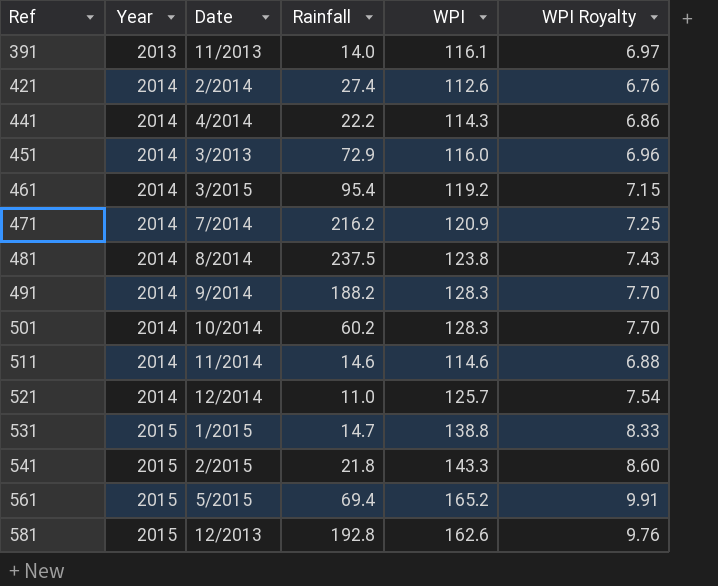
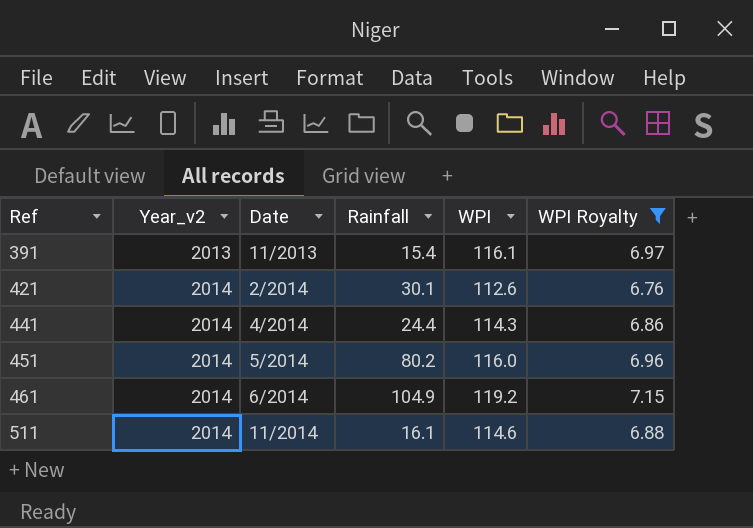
filter: none -> WPI Royalty <= 7.15
column name: Year -> Year_v2
391 | Rainfall: 14.0 -> 15.4
421 | Rainfall: 27.4 -> 30.1
441 | Rainfall: 22.2 -> 24.4
451 | Date: 3/2013 -> 5/2014
451 | Rainfall: 72.9 -> 80.2
461 | Date: 3/2015 -> 6/2014
461 | Rainfall: 95.4 -> 104.9
511 | Rainfall: 14.6 -> 16.1

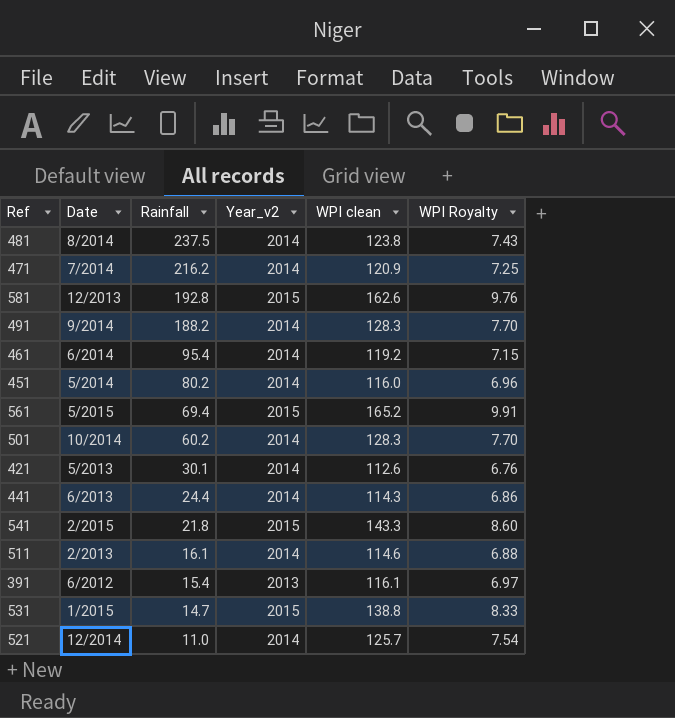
filter: WPI Royalty <= 7.15 -> none
row order: Ref ascending -> Rainfall descending
column Year_v2 | position: 2 -> 4
column name: WPI -> WPI clean
461 | Rainfall: 104.9 -> 95.4
421 | Date: 2/2014 -> 5/2013
441 | Date: 4/2014 -> 6/2013
511 | Date: 11/2014 -> 2/2013
391 | Date: 11/2013 -> 6/2012

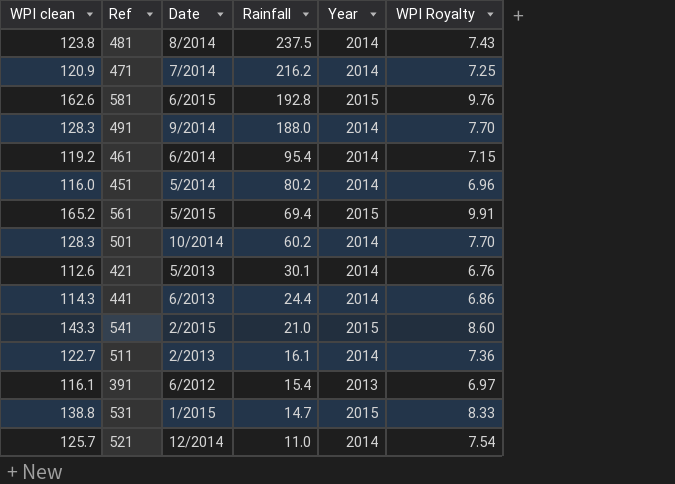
column WPI clean | position: 5 -> 1
column name: Year_v2 -> Year
581 | Date: 12/2013 -> 6/2015
491 | Rainfall: 188.2 -> 188.0
541 | Rainfall: 21.8 -> 21.0
511 | WPI clean: 114.6 -> 122.7
511 | WPI Royalty: 6.88 -> 7.36

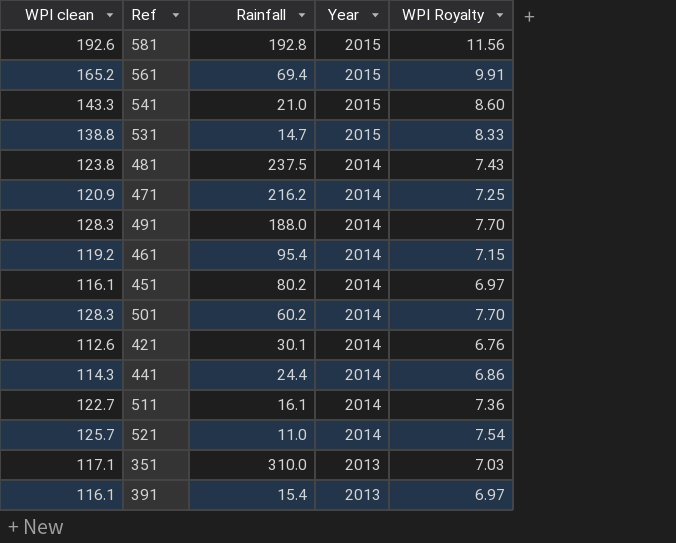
row order: Rainfall descending -> Year descending
column Date | position: 3 -> none
581 | WPI clean: 162.6 -> 192.6
581 | WPI Royalty: 9.76 -> 11.56
451 | WPI clean: 116.0 -> 116.1
451 | WPI Royalty: 6.96 -> 6.97
row 351: none -> 117.1 | 310.0 | 2013 | 7.03

